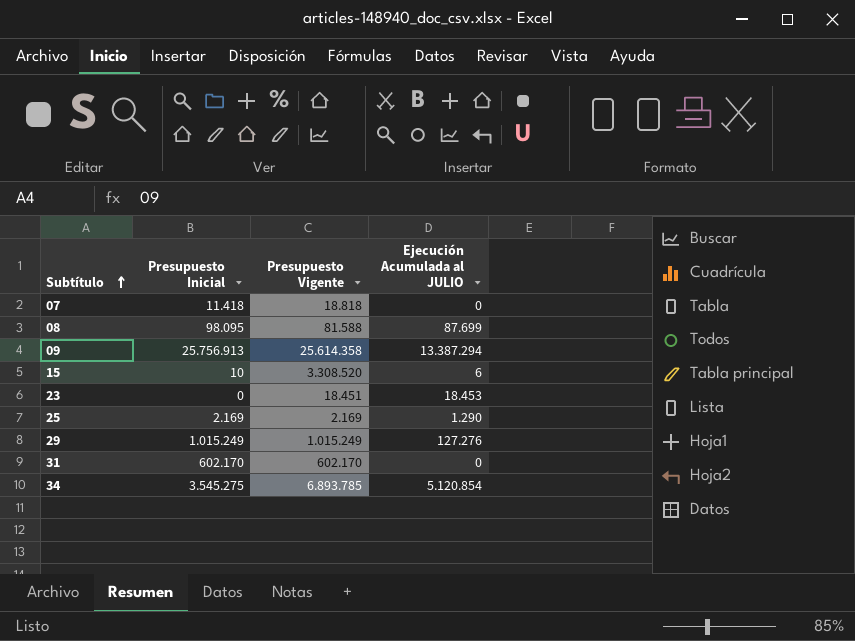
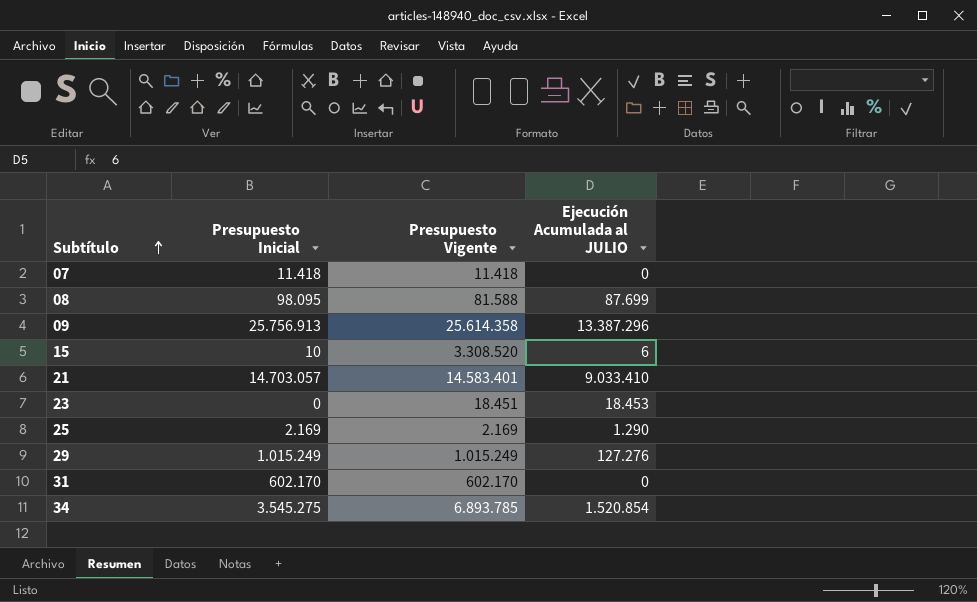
07 | Presupuesto Vigente: 18.818 -> 11.418
09 | Ejecución Acumulada al JULIO: 13.387.294 -> 13.387.296
row 21: none -> 14.703.057 | 14.583.401 | 9.033.410
34 | Ejecución Acumulada al JULIO: 5.120.854 -> 1.520.854

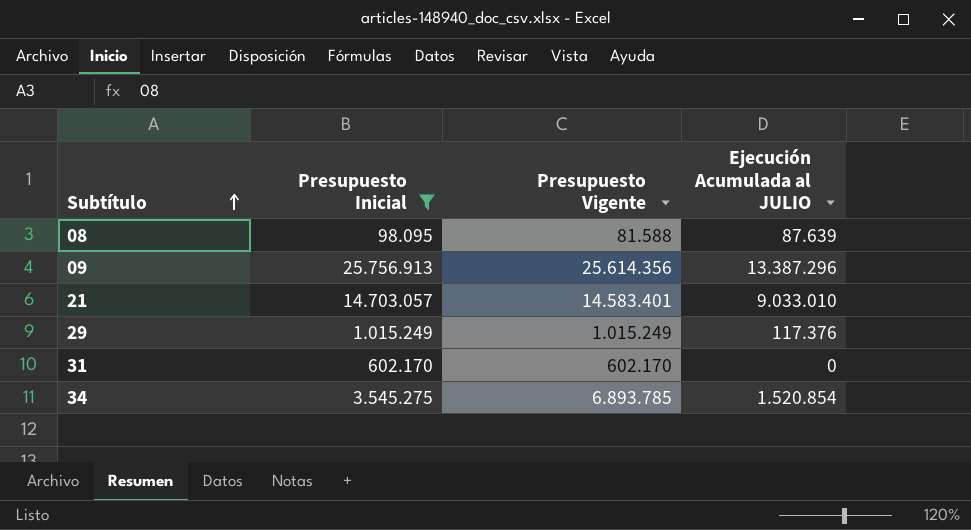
filter: none -> Presupuesto Inicial >= 98.095
08 | Ejecución Acumulada al JULIO: 87.699 -> 87.639
09 | Presupuesto Vigente: 25.614.358 -> 25.614.356
21 | Ejecución Acumulada al JULIO: 9.033.410 -> 9.033.010
29 | Ejecución Acumulada al JULIO: 127.276 -> 117.376

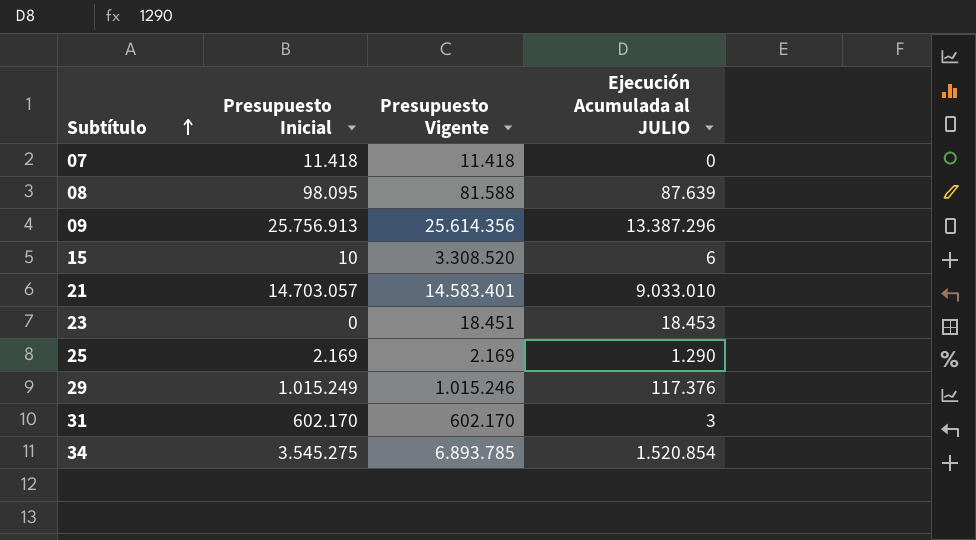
filter: Presupuesto Inicial >= 98.095 -> none
29 | Presupuesto Vigente: 1.015.249 -> 1.015.246
31 | Ejecución Acumulada al JULIO: 0 -> 3

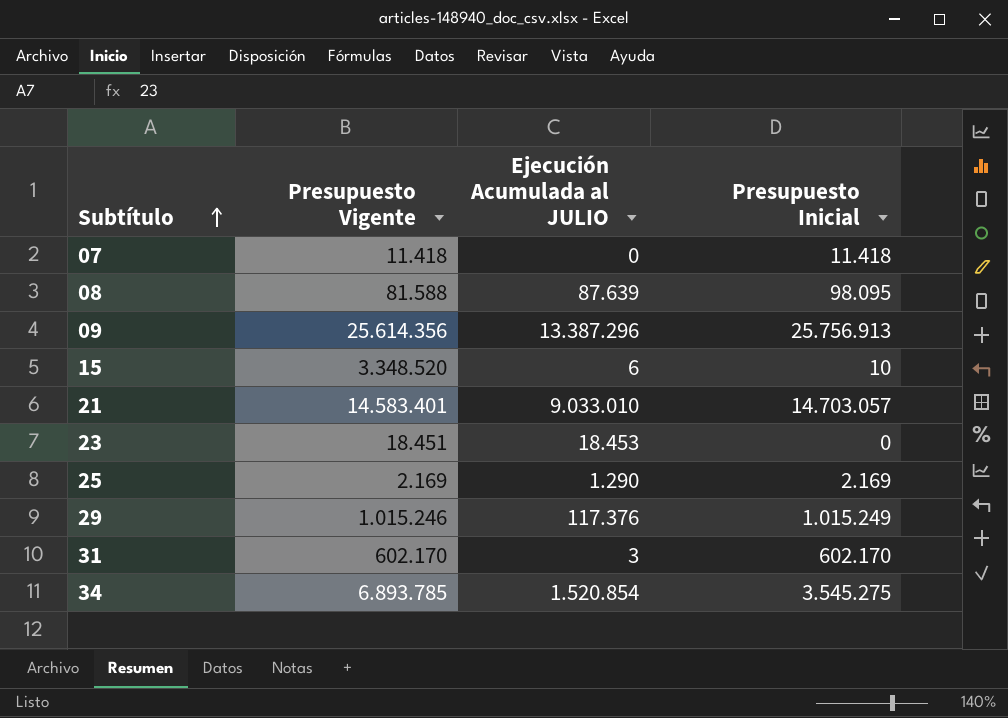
column Presupuesto Inicial | position: 2 -> 4
15 | Presupuesto Vigente: 3.308.520 -> 3.348.520

